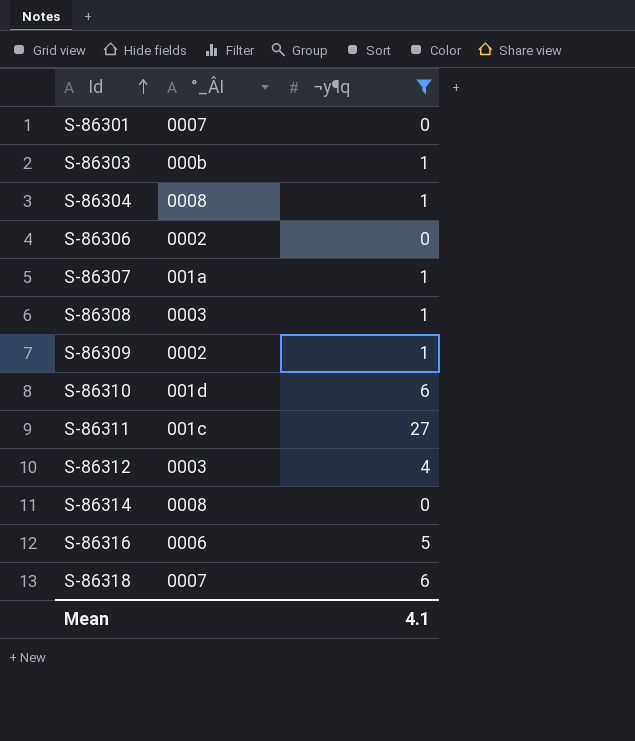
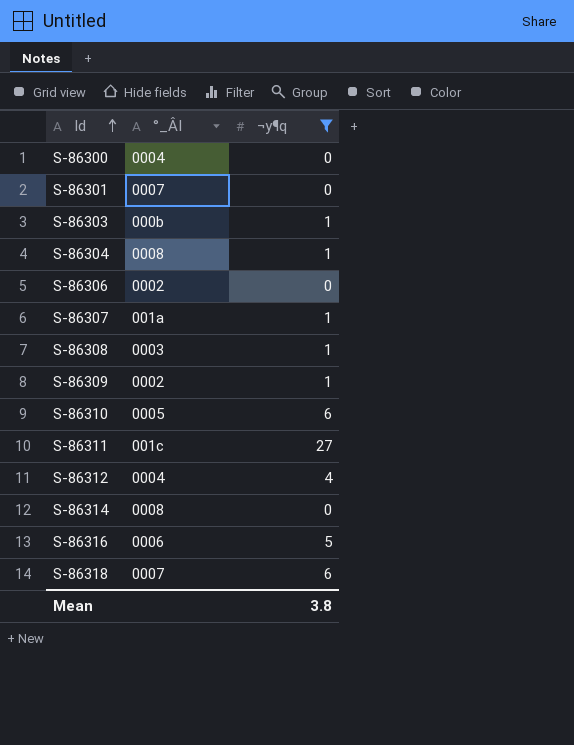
row S-86300: none -> 0004 | 0
S-86310 | °_ÂI: 001d -> 0005
S-86312 | °_ÂI: 0003 -> 0004
Mean | ¬y¶q: 4.1 -> 3.8

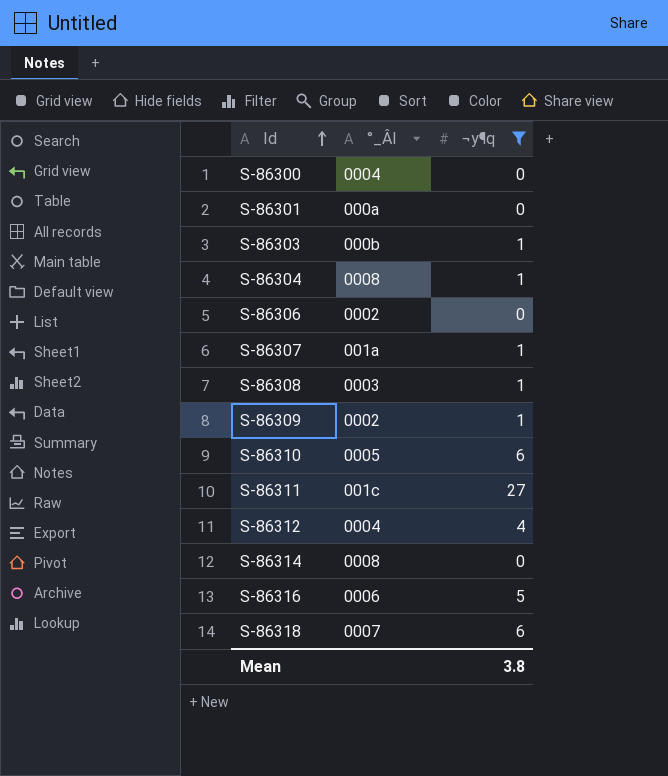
S-86301 | °_ÂI: 0007 -> 000a

